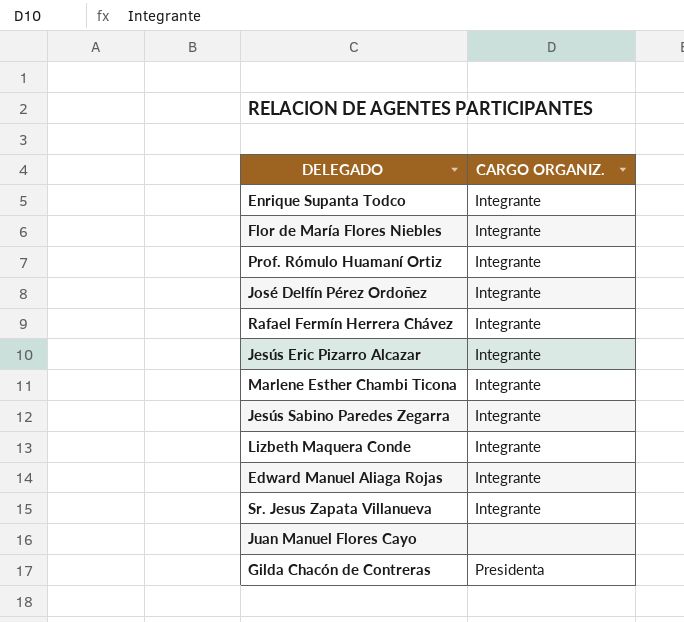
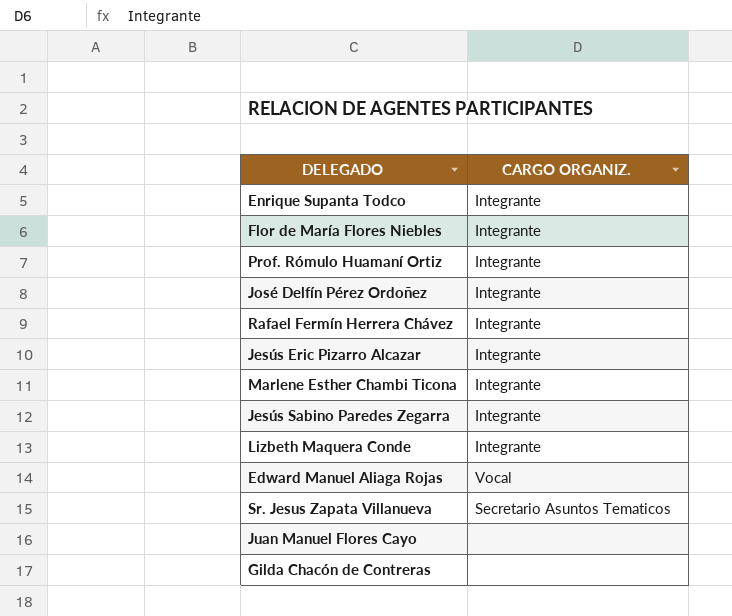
Edward Manuel Aliaga Rojas | CARGO ORGANIZ.: Integrante -> Vocal
Sr. Jesus Zapata Villanueva | CARGO ORGANIZ.: Integrante -> Secretario Asuntos Tematicos
Gilda Chacón de Contreras | CARGO ORGANIZ.: Presidenta -> none

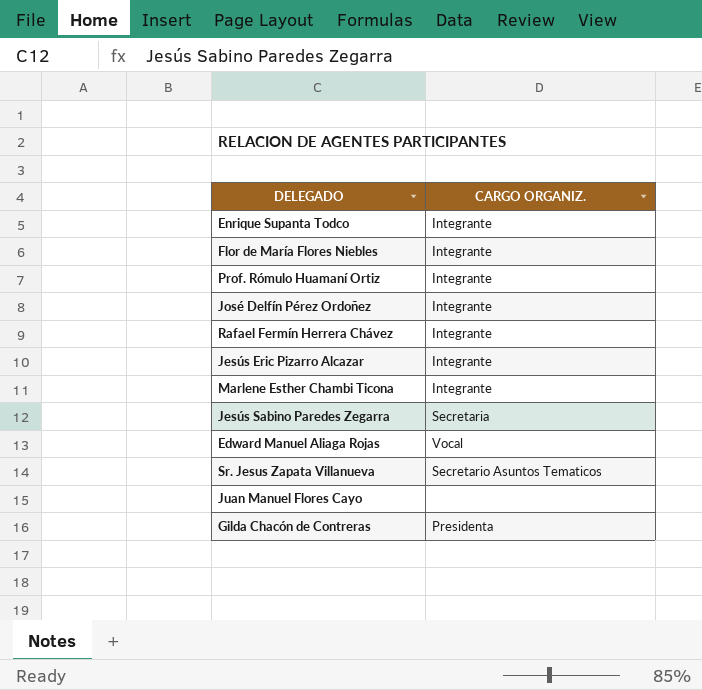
row Lizbeth Maquera Conde: Integrante -> none
Jesús Sabino Paredes Zegarra | CARGO ORGANIZ.: Integrante -> Secretaria
Gilda Chacón de Contreras | CARGO ORGANIZ.: none -> Presidenta

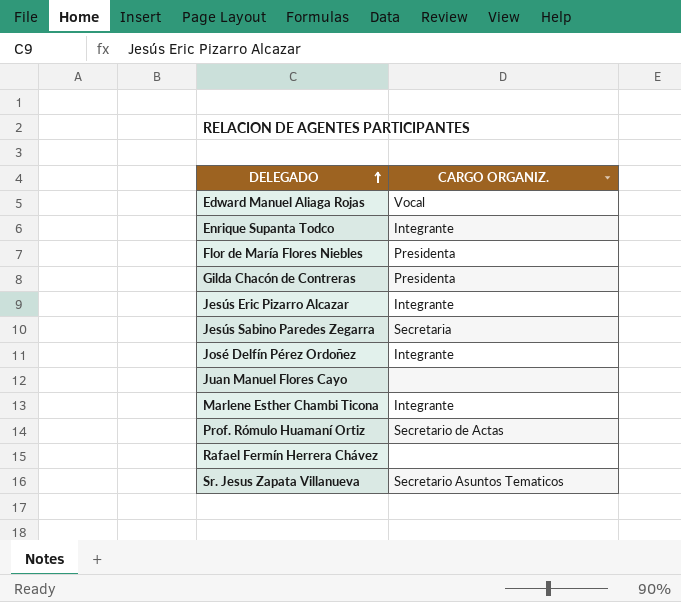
row order: none -> DELEGADO ascending
Flor de María Flores Niebles | CARGO ORGANIZ.: Integrante -> Presidenta
Prof. Rómulo Huamaní Ortiz | CARGO ORGANIZ.: Integrante -> Secretario de Actas
Rafael Fermín Herrera Chávez | CARGO ORGANIZ.: Integrante -> none

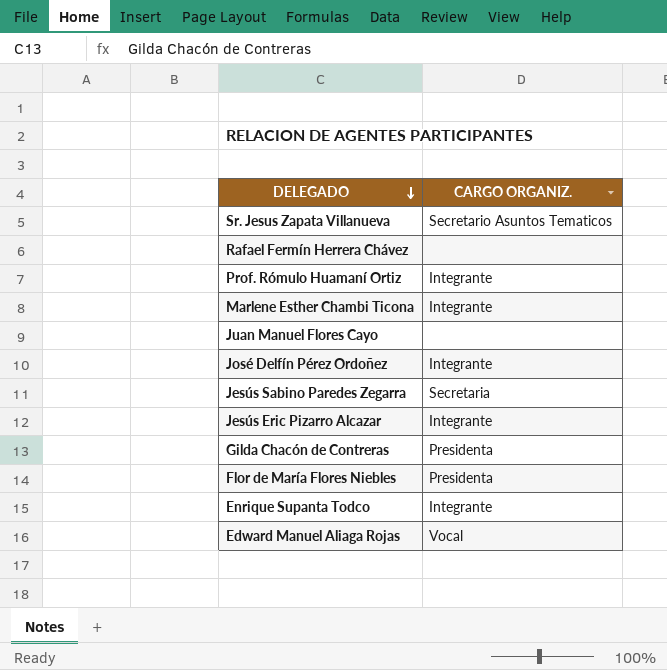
row order: DELEGADO ascending -> DELEGADO descending
Prof. Rómulo Huamaní Ortiz | CARGO ORGANIZ.: Secretario de Actas -> Integrante

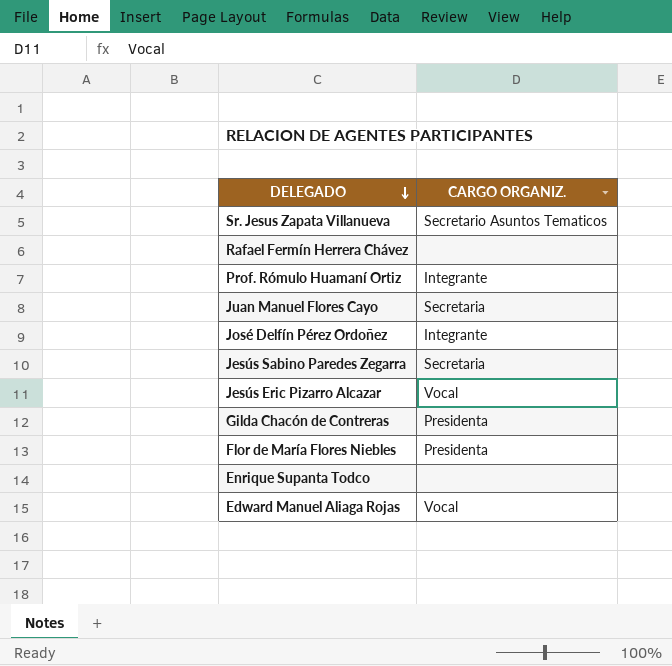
row Marlene Esther Chambi Ticona: Integrante -> none
Juan Manuel Flores Cayo | CARGO ORGANIZ.: none -> Secretaria
Jesús Eric Pizarro Alcazar | CARGO ORGANIZ.: Integrante -> Vocal
Enrique Supanta Todco | CARGO ORGANIZ.: Integrante -> none

